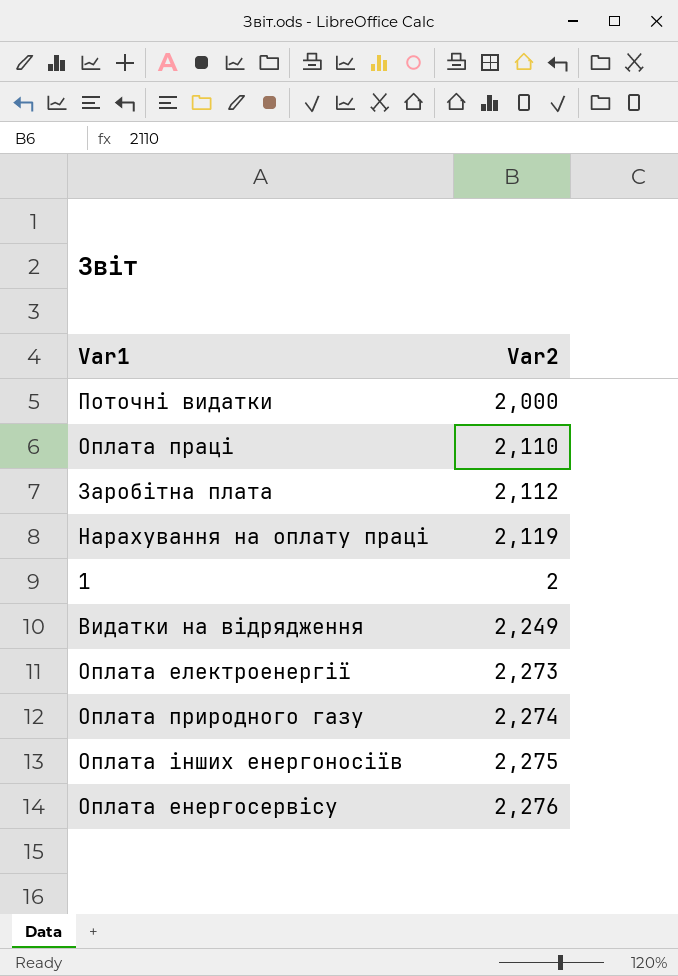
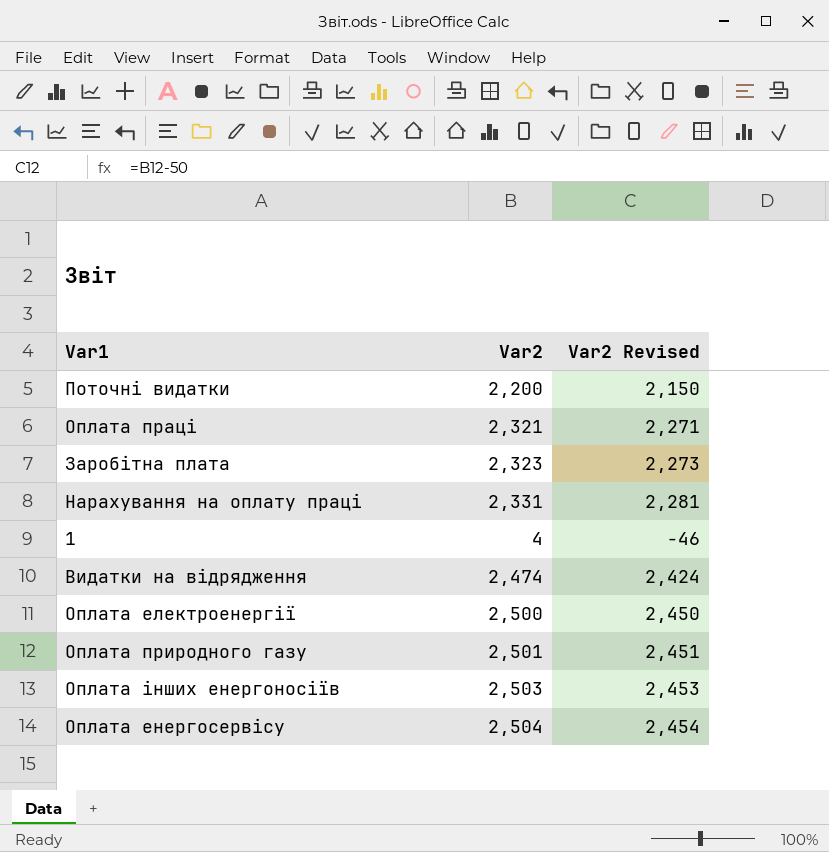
column Var2 Revised | formula: none -> [Var2] - 50
Поточні видатки | Var2: 2,000 -> 2,200
Оплата праці | Var2: 2,110 -> 2,321
Заробітна плата | Var2: 2,112 -> 2,323
Нарахування на оплату праці | Var2: 2,119 -> 2,331
1 | Var2: 2 -> 4
Видатки на відрядження | Var2: 2,249 -> 2,474
Оплата електроенергії | Var2: 2,273 -> 2,500
Оплата природного газу | Var2: 2,274 -> 2,501
Оплата інших енергоносіїв | Var2: 2,275 -> 2,503
Оплата енергосервісу | Var2: 2,276 -> 2,504

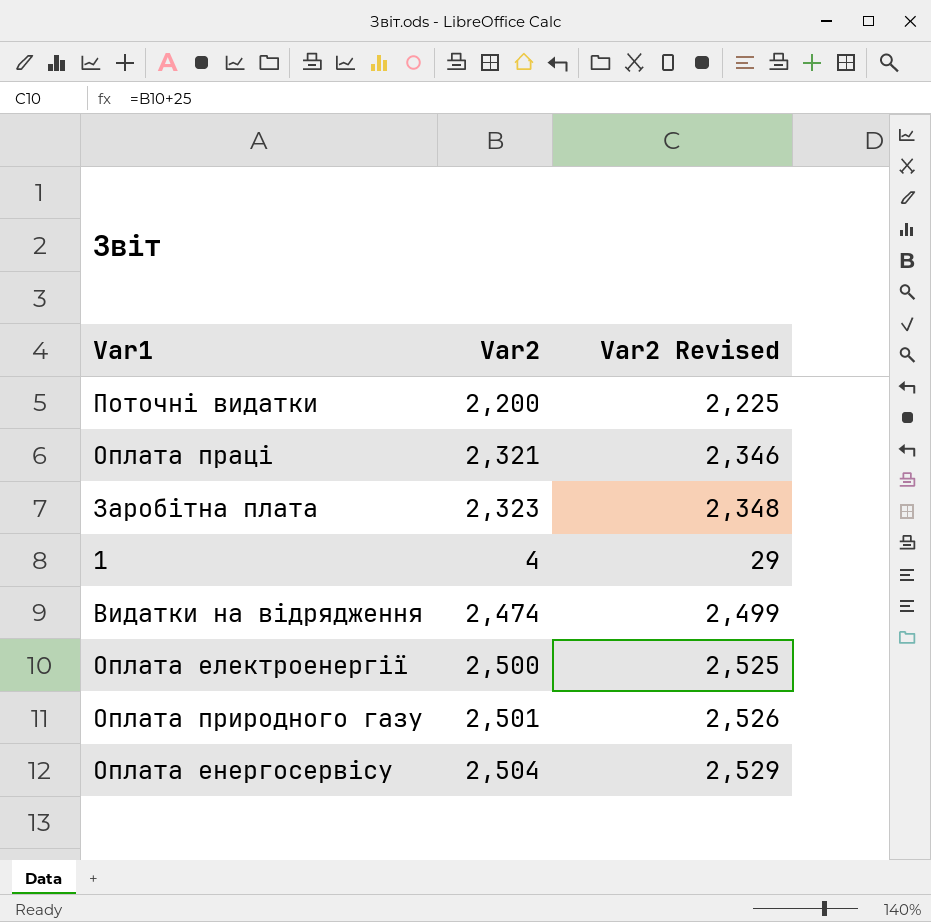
column Var2 Revised | formula: [Var2] - 50 -> [Var2] + 25
row Нарахування на оплату праці: 2,331 | 2,281 -> none
row Оплата інших енергоносіїв: 2,503 | 2,453 -> none

